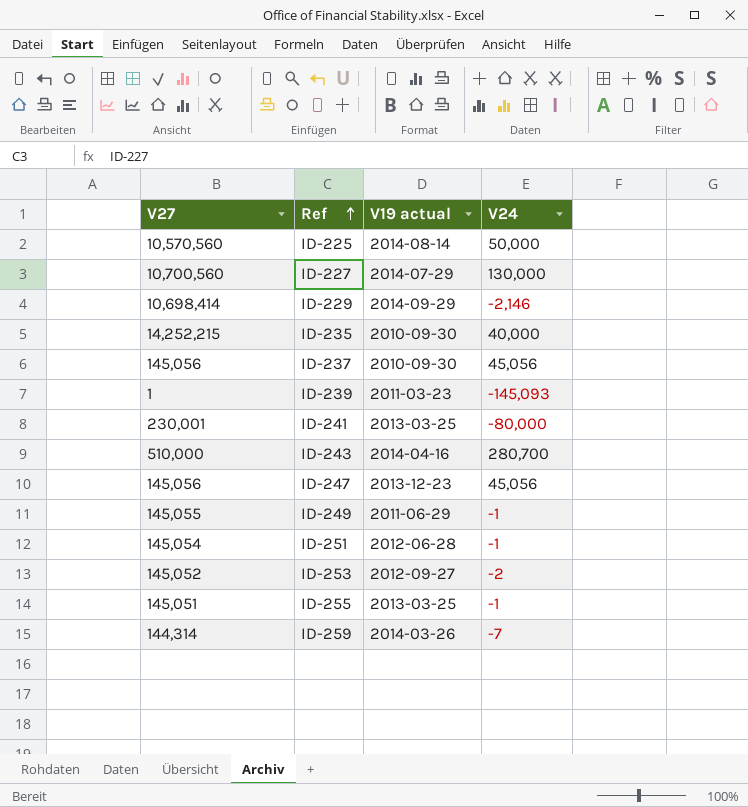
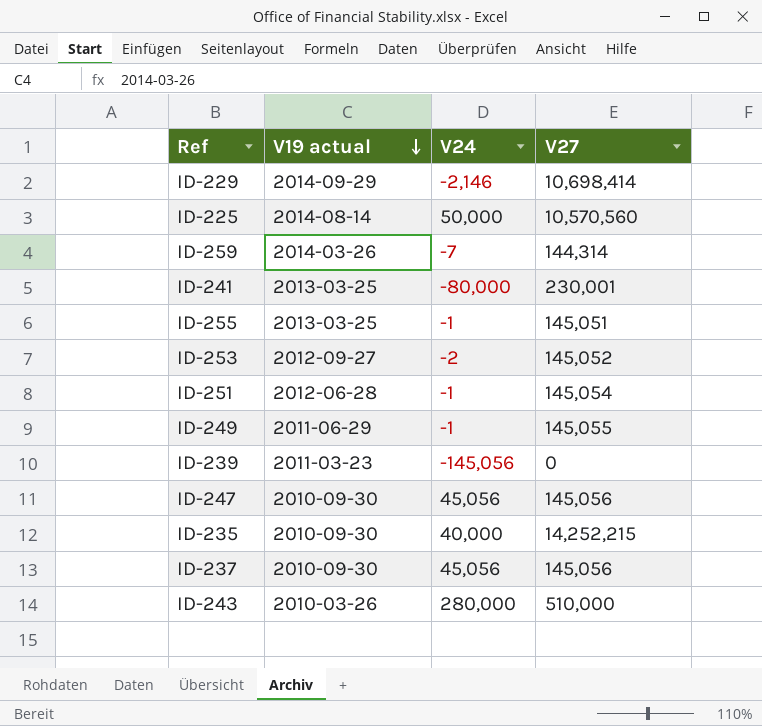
row order: Ref ascending -> V19 actual descending
column V27 | position: 1 -> 4
row ID-227: 10,700,560 | 2014-07-29 | 130,000 -> none
ID-239 | V24: -145,093 -> -145,056
ID-239 | V27: 1 -> 0
ID-247 | V19 actual: 2013-12-23 -> 2010-09-30
ID-243 | V19 actual: 2014-04-16 -> 2010-03-26
ID-243 | V24: 280,700 -> 280,000

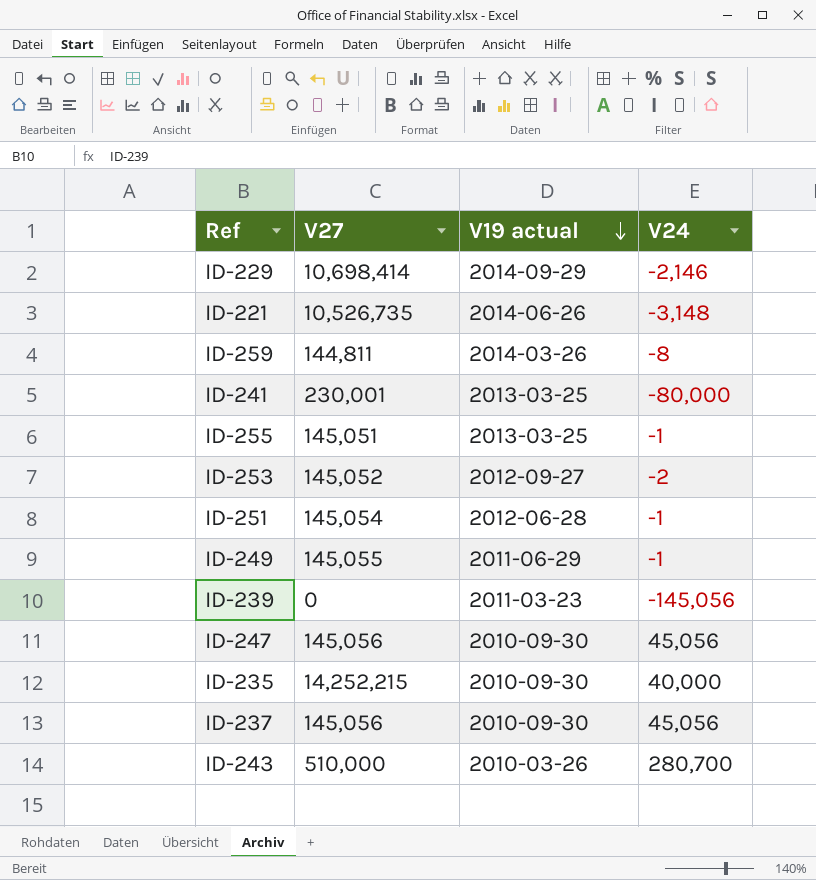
column V27 | position: 4 -> 2
row ID-225: 2014-08-14 | 50,000 | 10,570,560 -> none
row ID-221: none -> 10,526,735 | 2014-06-26 | -3,148
ID-259 | V27: 144,314 -> 144,811
ID-259 | V24: -7 -> -8
ID-243 | V24: 280,000 -> 280,700

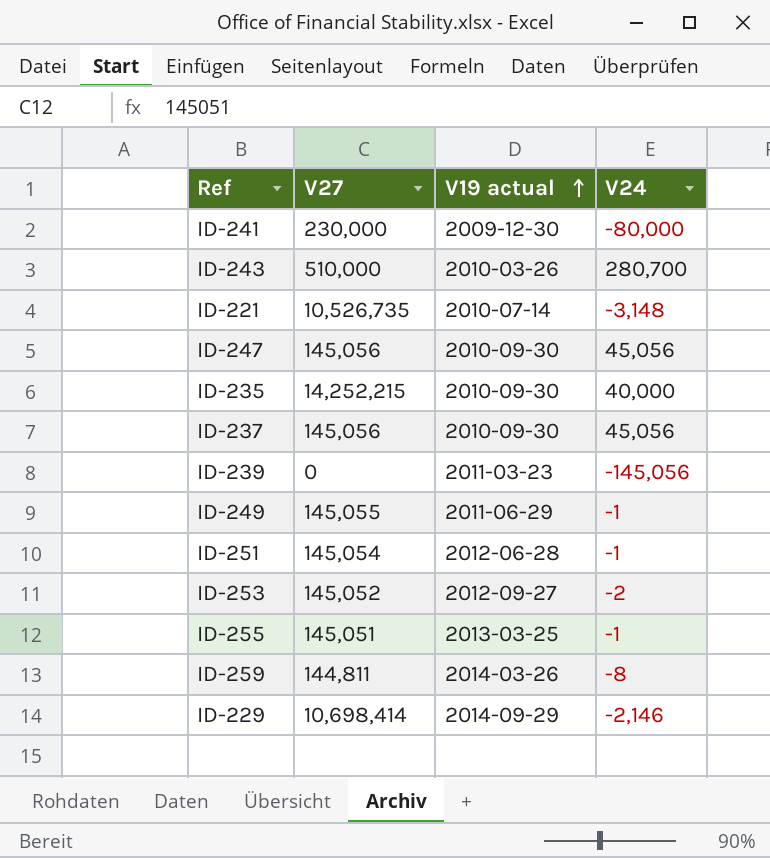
row order: V19 actual descending -> V19 actual ascending
ID-241 | V27: 230,001 -> 230,000
ID-241 | V19 actual: 2013-03-25 -> 2009-12-30
ID-221 | V19 actual: 2014-06-26 -> 2010-07-14

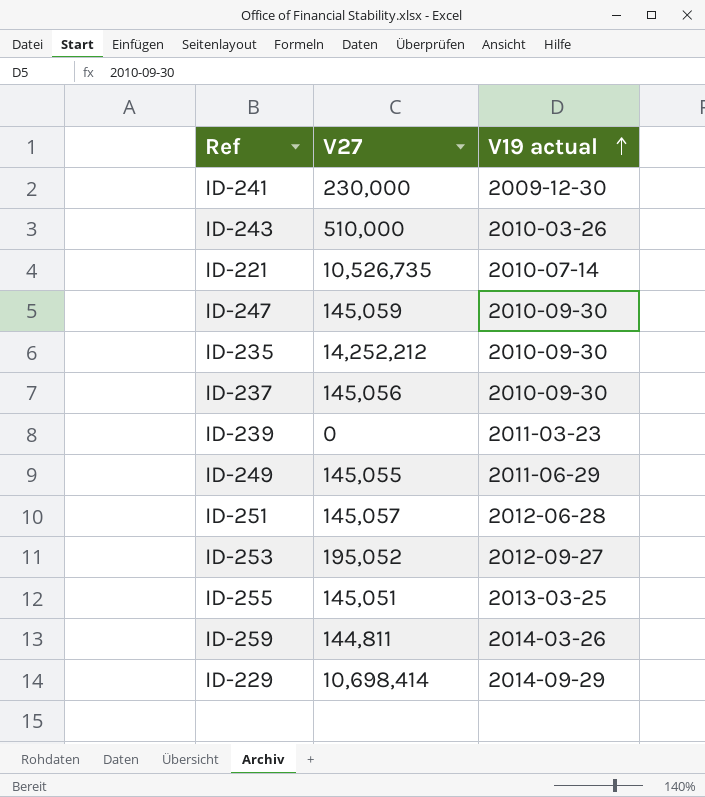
column V24 | position: 4 -> none
ID-247 | V27: 145,056 -> 145,059
ID-235 | V27: 14,252,215 -> 14,252,212
ID-251 | V27: 145,054 -> 145,057
ID-253 | V27: 145,052 -> 195,052

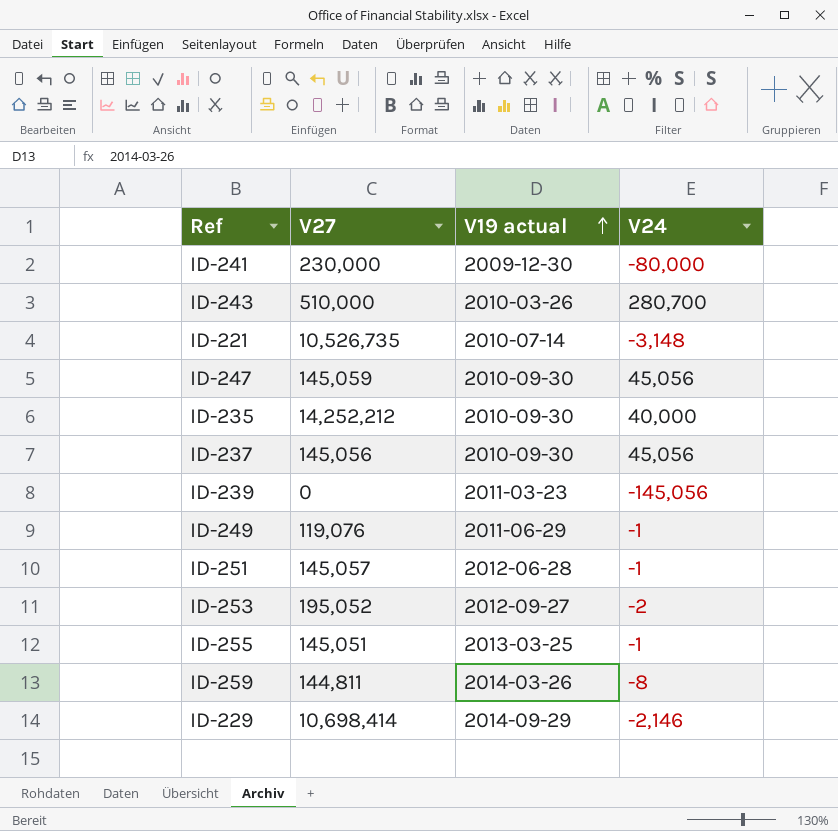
column V24 | position: none -> 4
ID-249 | V27: 145,055 -> 119,076

